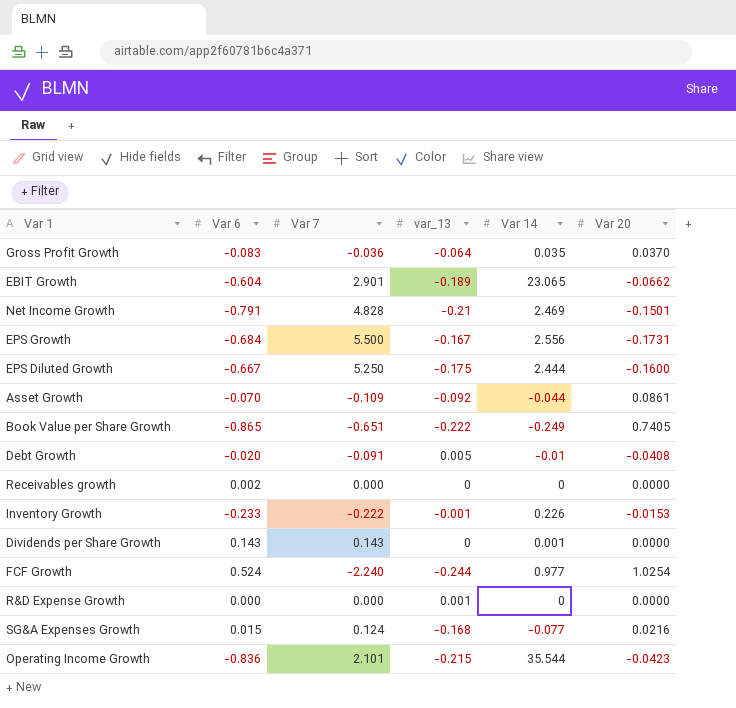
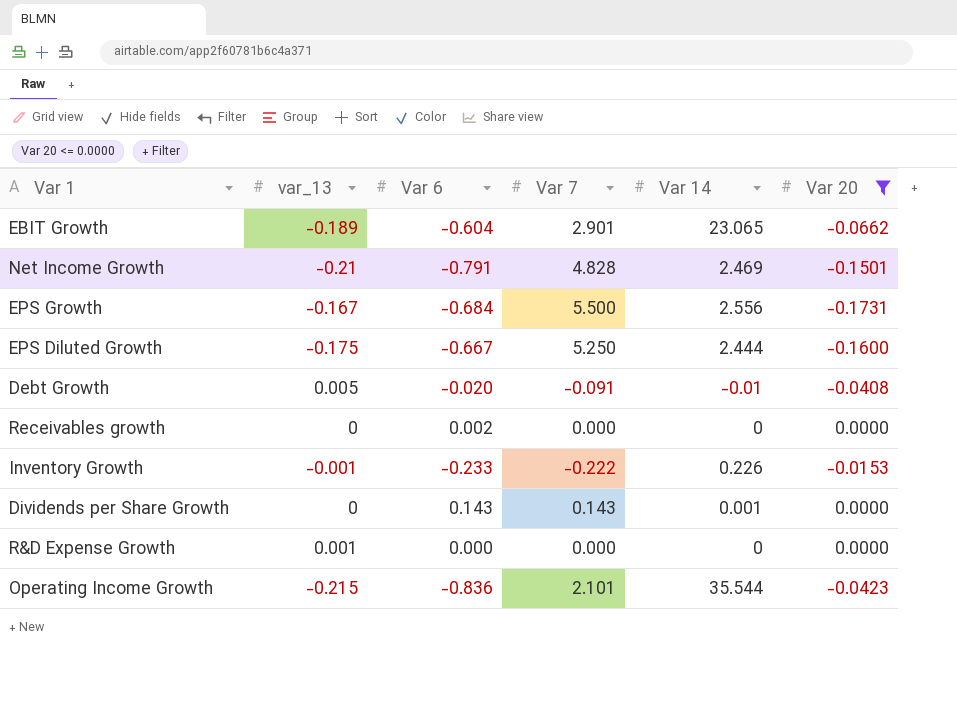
filter: none -> Var 20 <= 0.0000
column var_13 | position: 4 -> 2

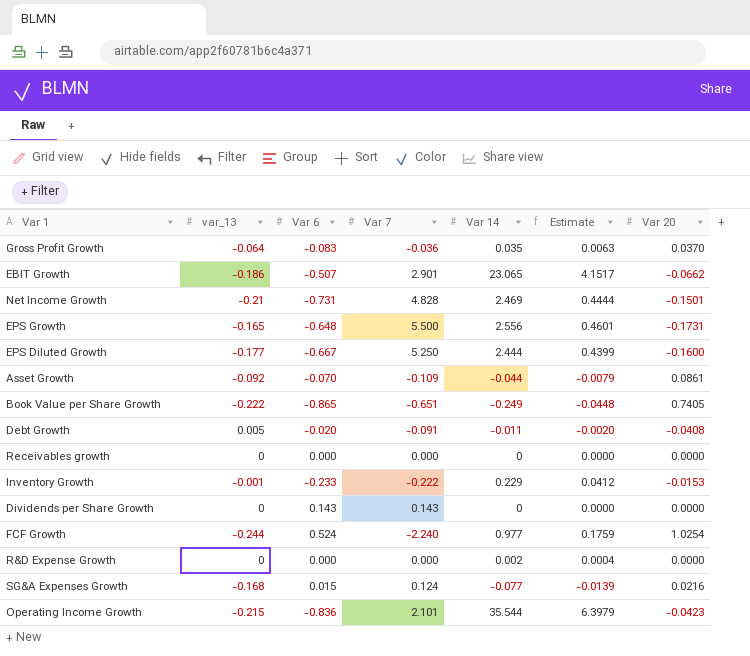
filter: Var 20 <= 0.0000 -> none
column Estimate | formula: none -> [Var 14] * 0.18
EBIT Growth | var_13: -0.189 -> -0.186
EBIT Growth | Var 6: -0.604 -> -0.507
Net Income Growth | Var 6: -0.791 -> -0.731
EPS Growth | var_13: -0.167 -> -0.165
EPS Growth | Var 6: -0.684 -> -0.648
EPS Diluted Growth | var_13: -0.175 -> -0.177
Debt Growth | Var 14: -0.01 -> -0.011
Receivables growth | Var 6: 0.002 -> 0.000
Inventory Growth | Var 14: 0.226 -> 0.229
Dividends per Share Growth | Var 14: 0.001 -> 0
R&D Expense Growth | var_13: 0.001 -> 0
R&D Expense Growth | Var 14: 0 -> 0.002

